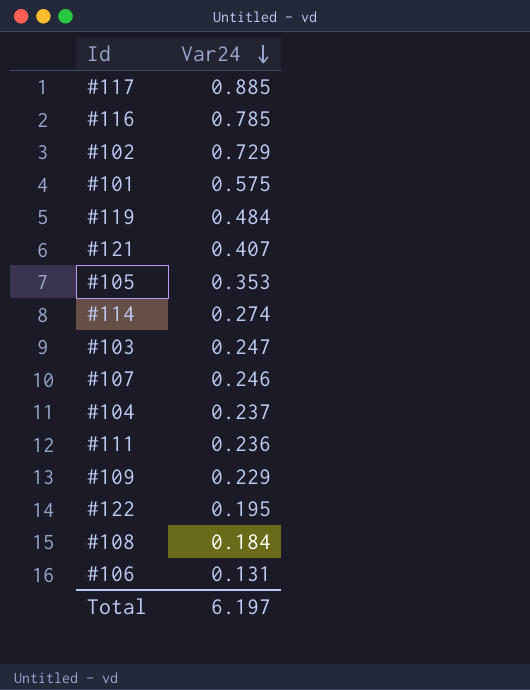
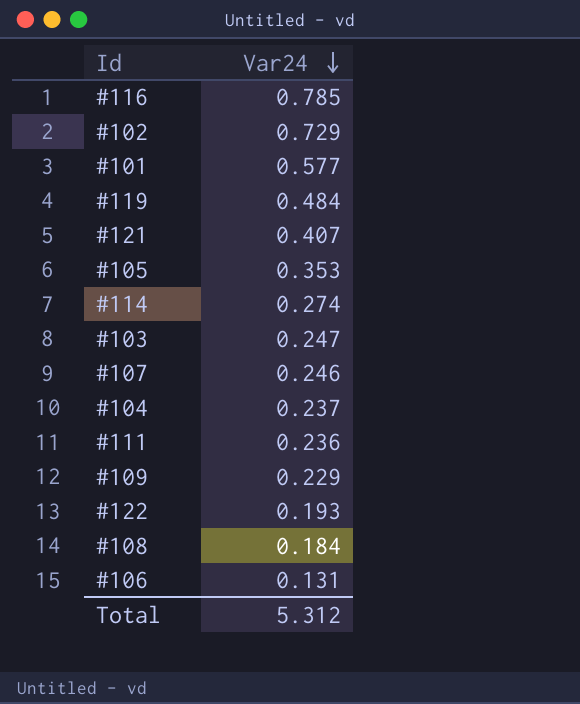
row #117: 0.885 -> none
#101 | Var24: 0.575 -> 0.577
#122 | Var24: 0.195 -> 0.193
Total | Var24: 6.197 -> 5.312

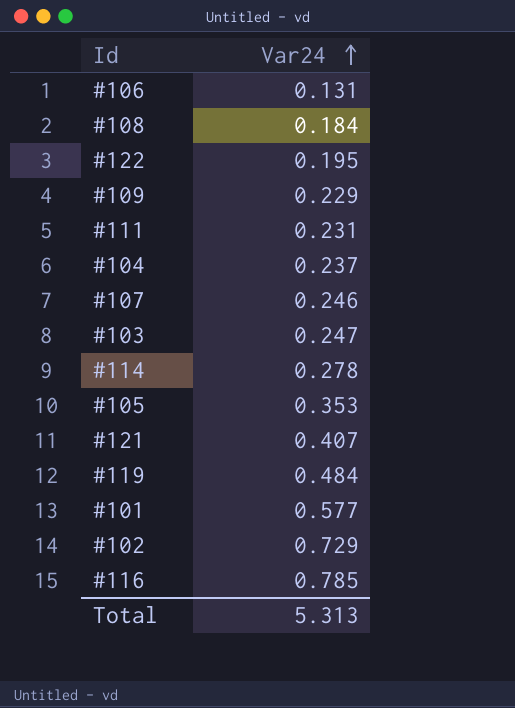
row order: Var24 descending -> Var24 ascending
#122 | Var24: 0.193 -> 0.195
#111 | Var24: 0.236 -> 0.231
#114 | Var24: 0.274 -> 0.278
Total | Var24: 5.312 -> 5.313

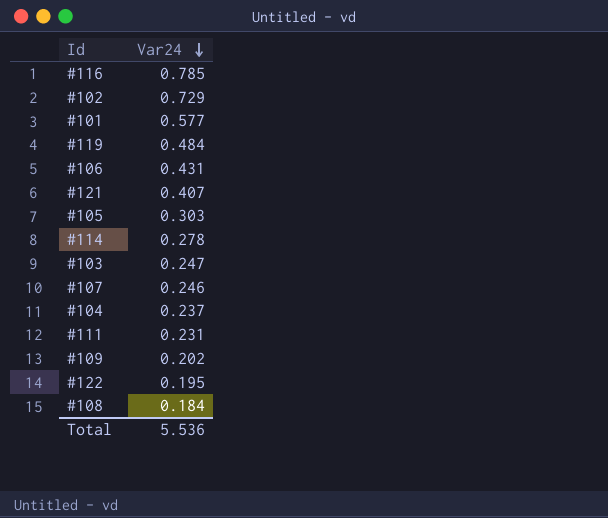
row order: Var24 ascending -> Var24 descending
#106 | Var24: 0.131 -> 0.431
#105 | Var24: 0.353 -> 0.303
#109 | Var24: 0.229 -> 0.202
Total | Var24: 5.313 -> 5.536

